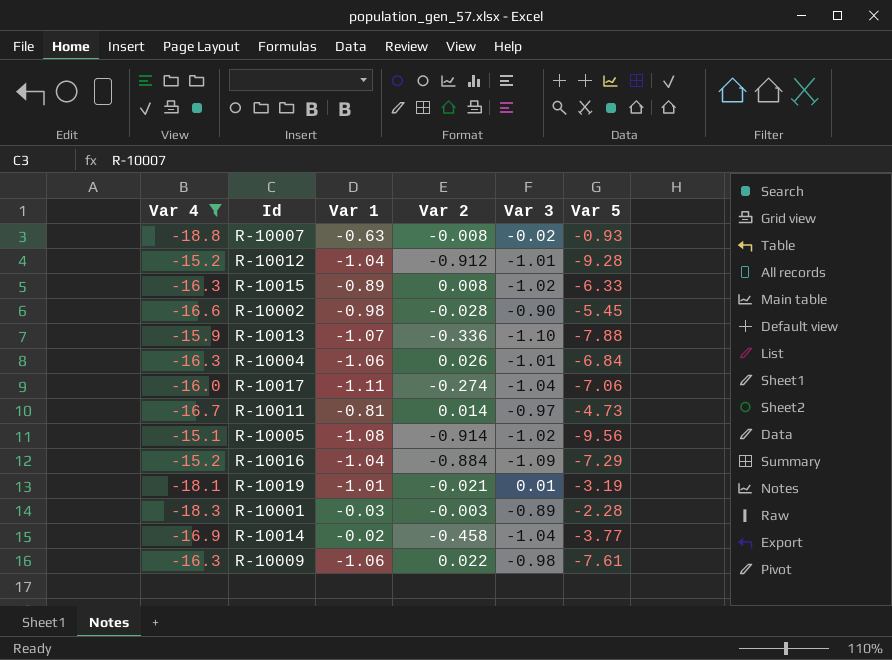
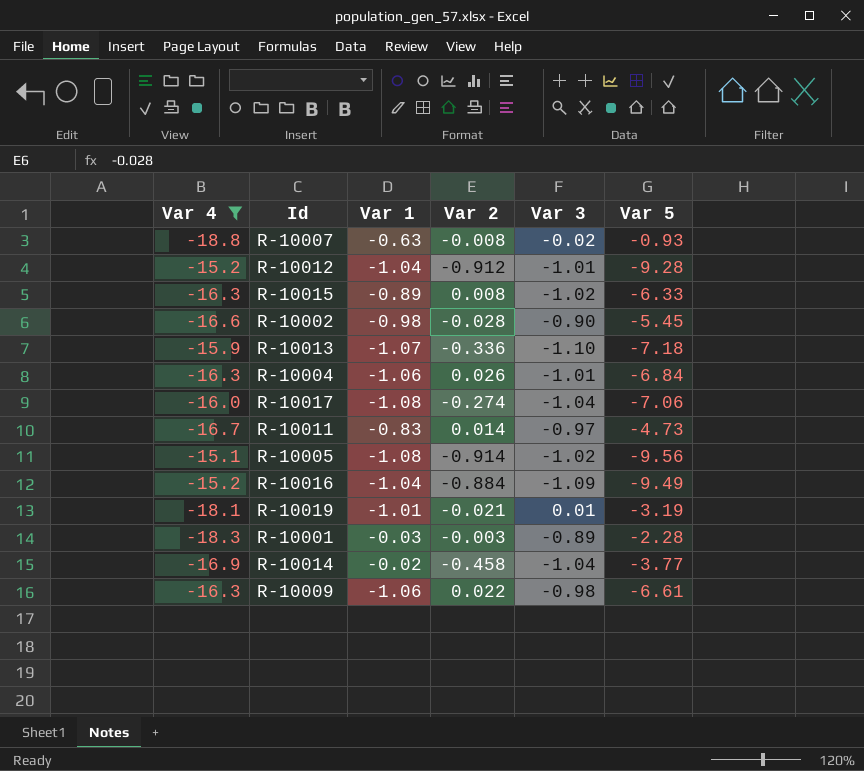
R-10013 | Var 5: -7.88 -> -7.18
R-10017 | Var 1: -1.11 -> -1.08
R-10011 | Var 1: -0.81 -> -0.83
R-10016 | Var 5: -7.29 -> -9.49
R-10009 | Var 5: -7.61 -> -6.61

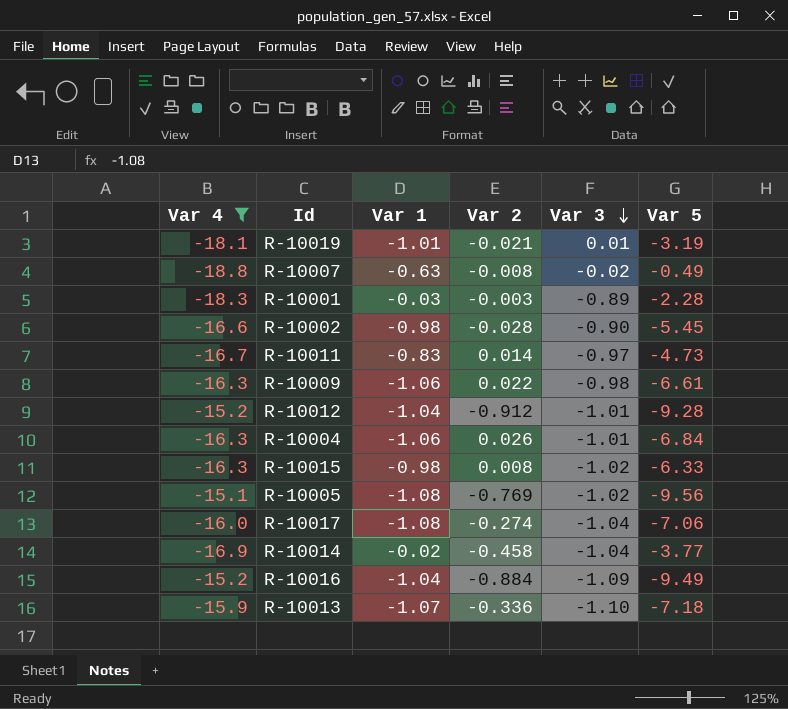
row order: none -> Var 3 descending
R-10007 | Var 5: -0.93 -> -0.49
R-10015 | Var 1: -0.89 -> -0.98
R-10005 | Var 2: -0.914 -> -0.769

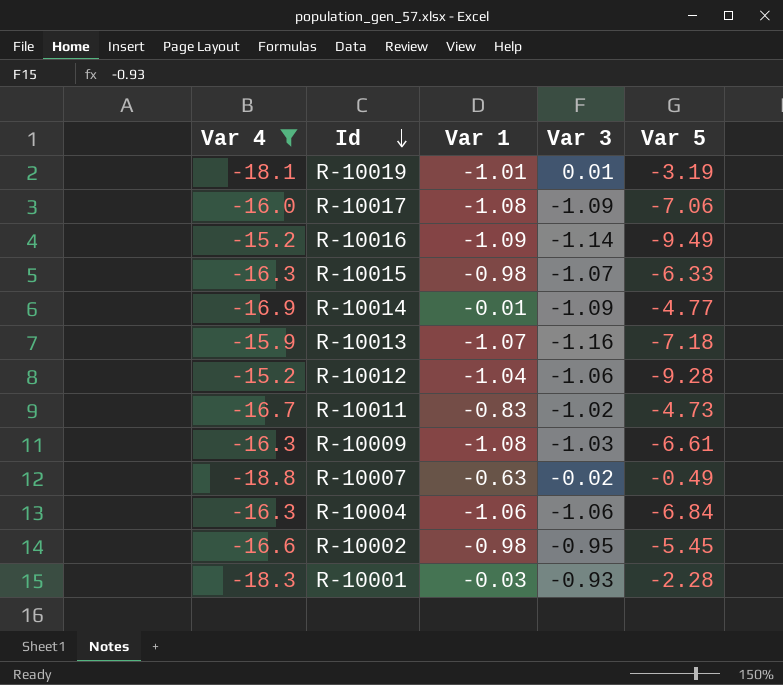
row order: Var 3 descending -> Id descending
column Var 2 | position: 4 -> none
row R-10005: -15.1 | -1.08 | -0.769 | -1.02 | -9.56 -> none
R-10017 | Var 3: -1.04 -> -1.09
R-10016 | Var 1: -1.04 -> -1.09
R-10016 | Var 3: -1.09 -> -1.14
R-10015 | Var 3: -1.02 -> -1.07
R-10014 | Var 1: -0.02 -> -0.01
R-10014 | Var 3: -1.04 -> -1.09
R-10014 | Var 5: -3.77 -> -4.77
R-10013 | Var 3: -1.10 -> -1.16
R-10012 | Var 3: -1.01 -> -1.06
R-10011 | Var 3: -0.97 -> -1.02
R-10009 | Var 1: -1.06 -> -1.08
R-10009 | Var 3: -0.98 -> -1.03
R-10004 | Var 3: -1.01 -> -1.06
R-10002 | Var 3: -0.90 -> -0.95
R-10001 | Var 3: -0.89 -> -0.93

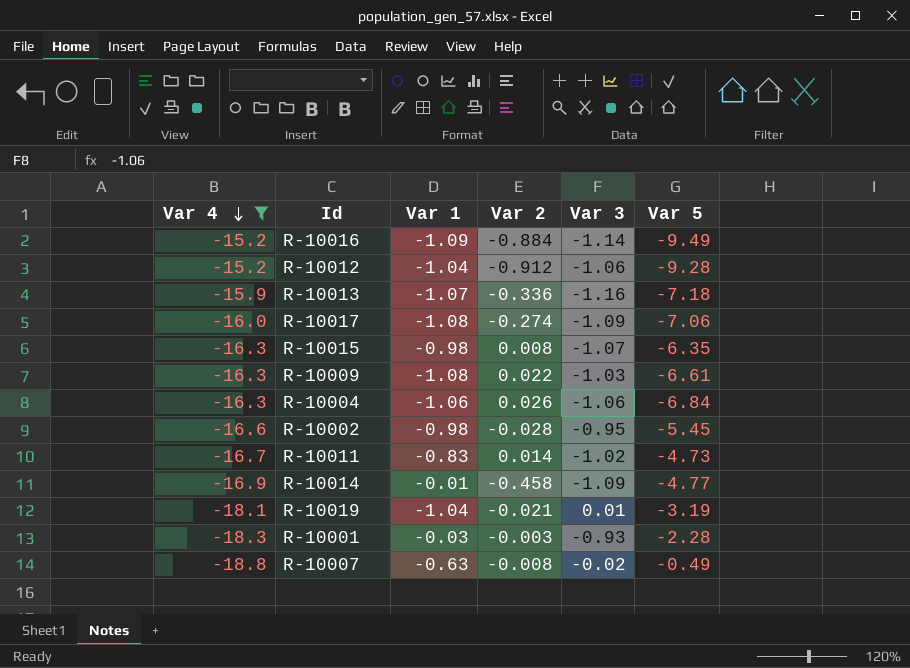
row order: Id descending -> Var 4 descending
column Var 2 | position: none -> 4
R-10015 | Var 5: -6.33 -> -6.35
R-10019 | Var 1: -1.01 -> -1.04

